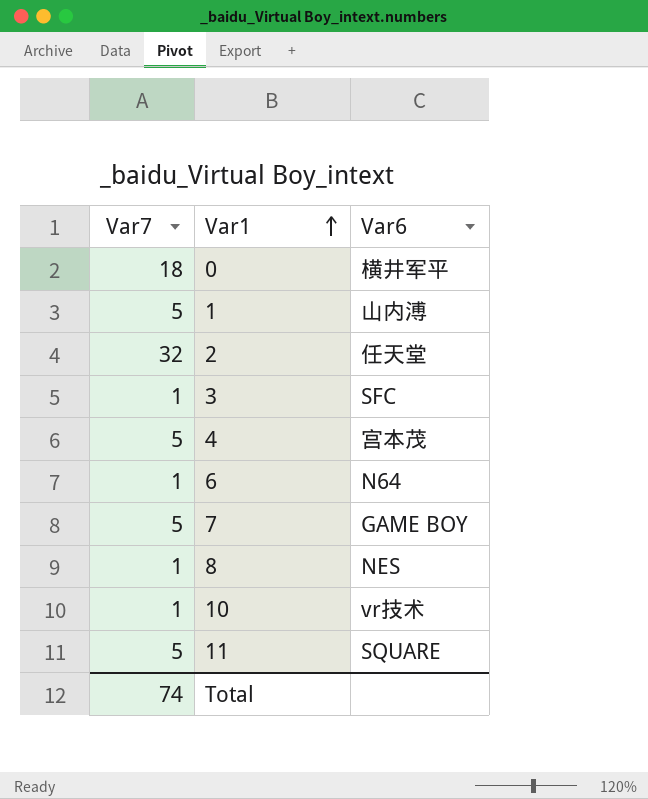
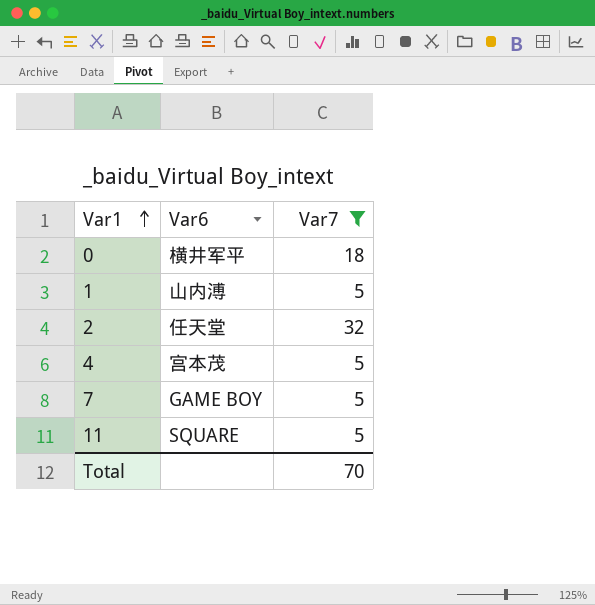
filter: none -> Var7 != 1
column Var7 | position: 1 -> 3
Total | Var7: 74 -> 70

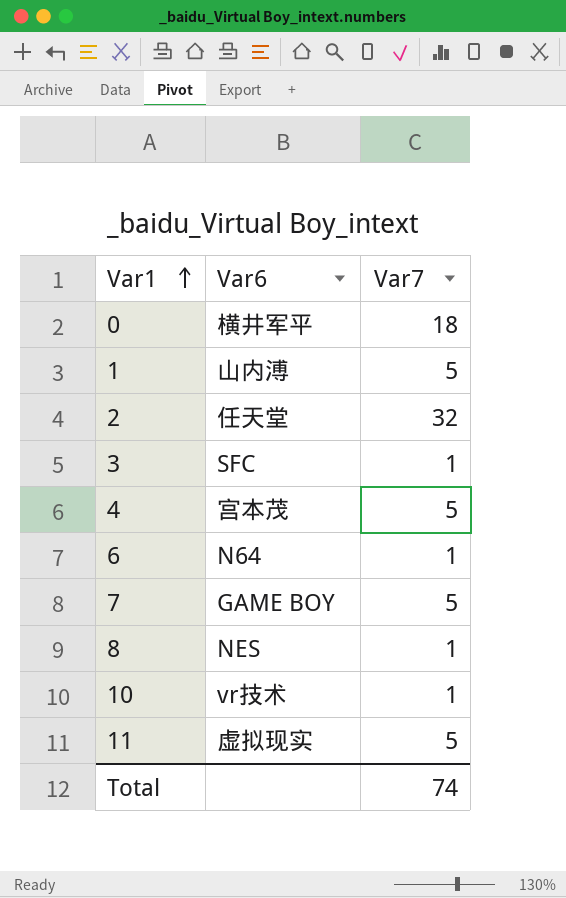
filter: Var7 != 1 -> none
11 | Var6: SQUARE -> 虚拟现实
Total | Var7: 70 -> 74

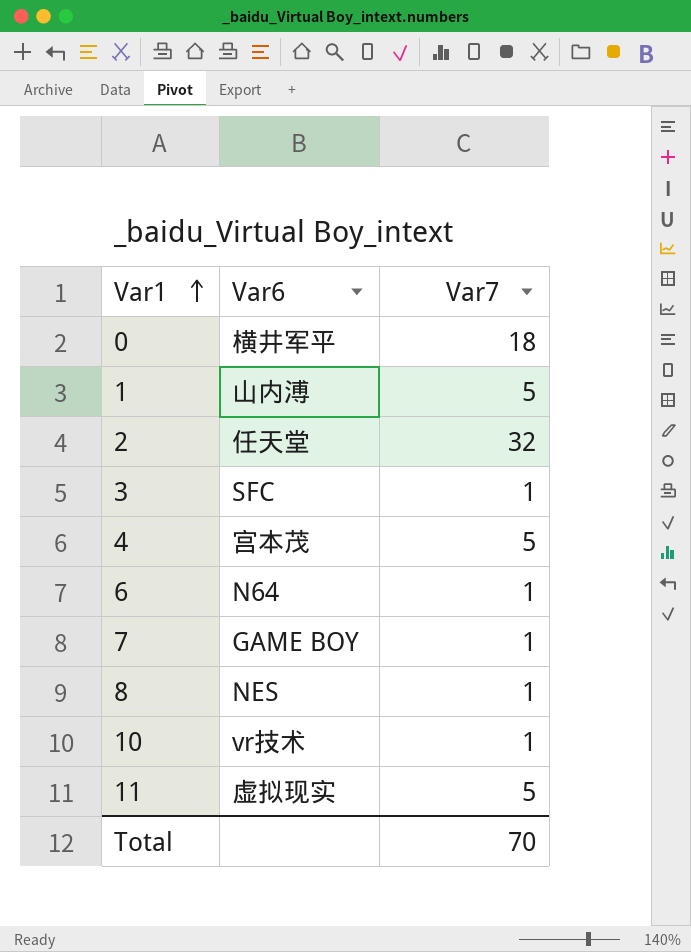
7 | Var7: 5 -> 1
Total | Var7: 74 -> 70

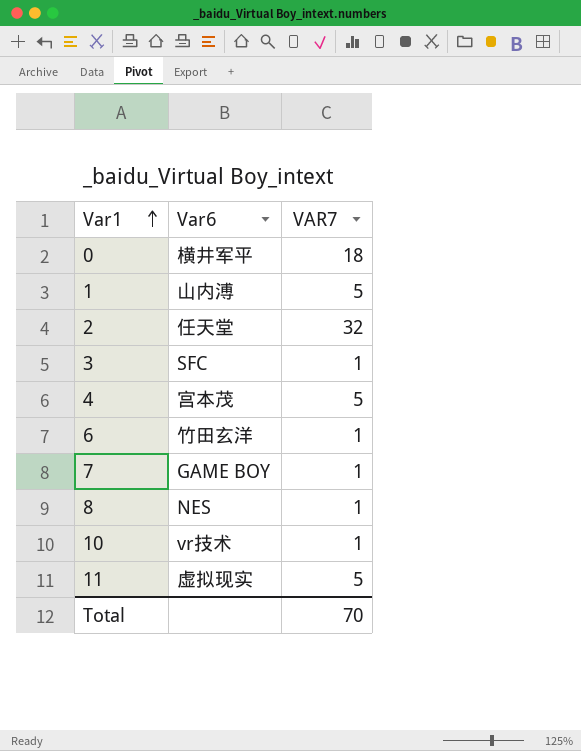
column name: Var7 -> VAR7
6 | Var6: N64 -> 竹田玄洋

